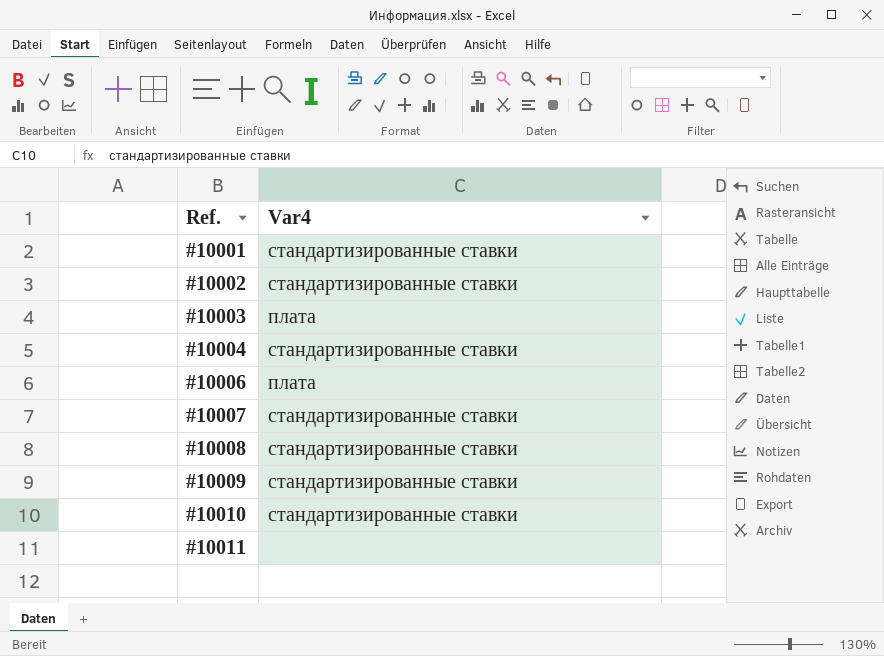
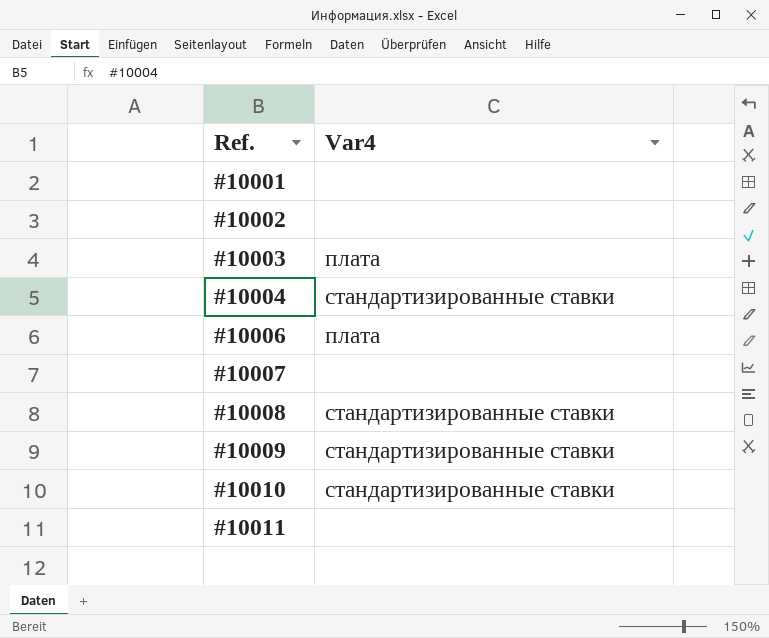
#10001 | Var4: стандартизированные ставки -> none
#10002 | Var4: стандартизированные ставки -> none
#10007 | Var4: стандартизированные ставки -> none

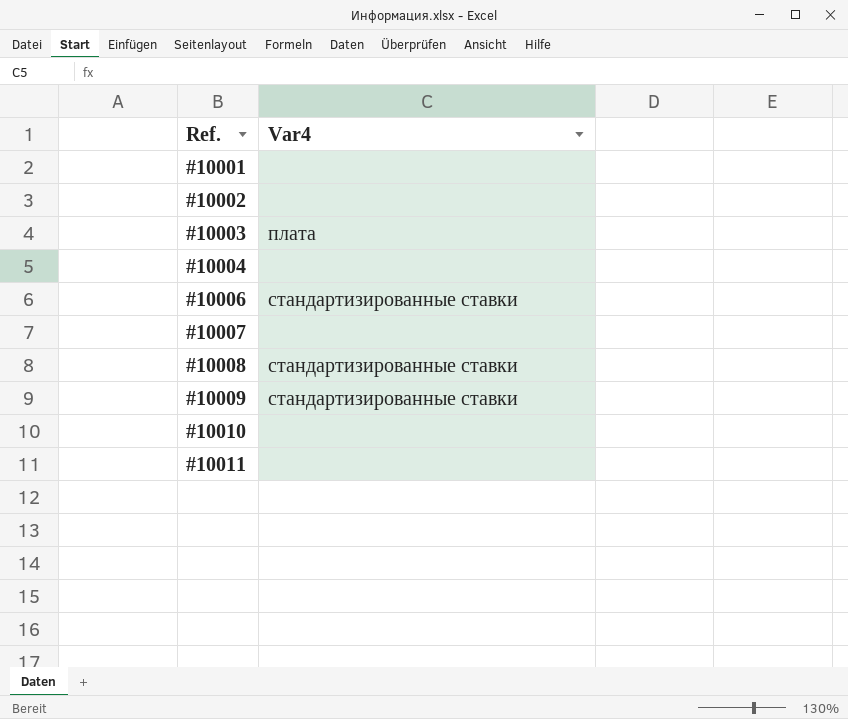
#10004 | Var4: стандартизированные ставки -> none
#10006 | Var4: плата -> стандартизированные ставки
#10010 | Var4: стандартизированные ставки -> none

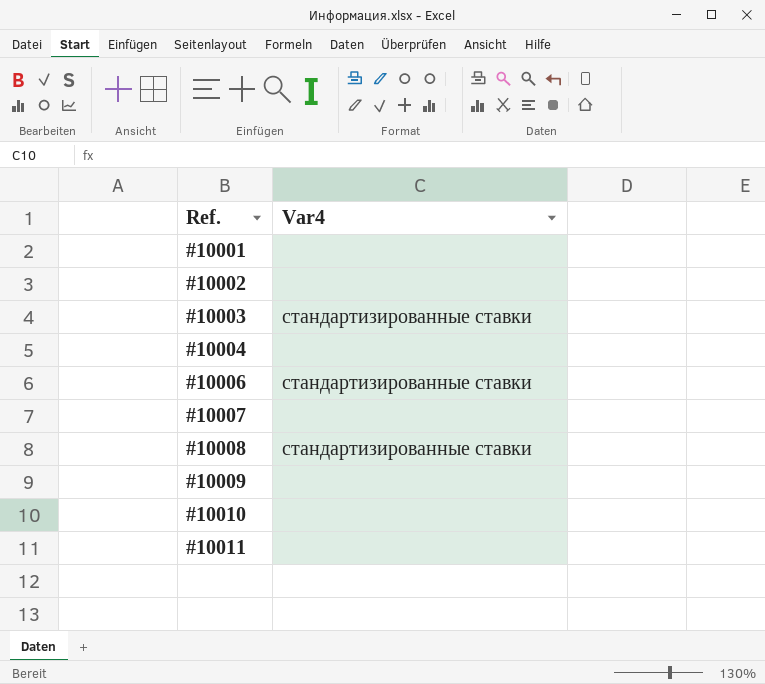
#10003 | Var4: плата -> стандартизированные ставки
#10009 | Var4: стандартизированные ставки -> none

